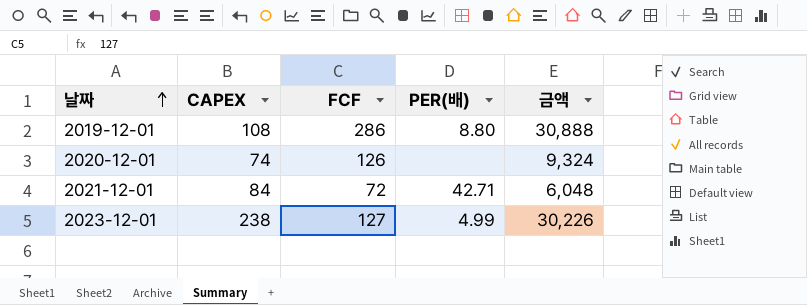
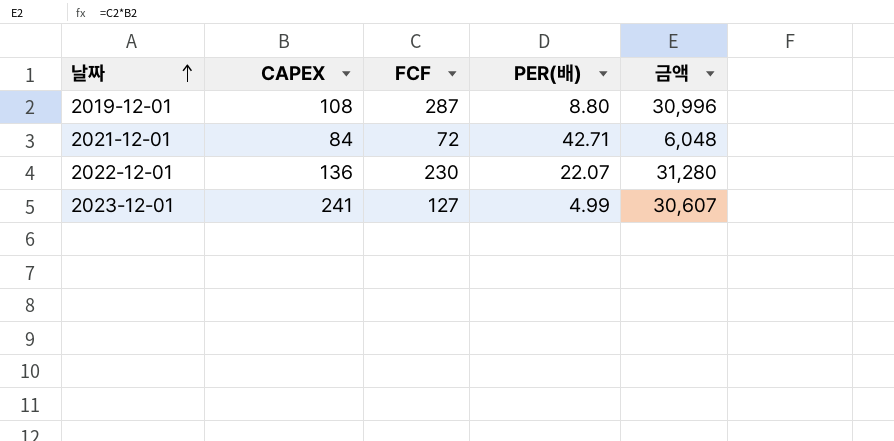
row 2020-12-01: 74 | 126 | none | 9,324 -> none
2019-12-01 | FCF: 286 -> 287
2019-12-01 | 금액: 30,888 -> 30,996
row 2022-12-01: none -> 136 | 230 | 22.07 | 31,280
2023-12-01 | CAPEX: 238 -> 241
2023-12-01 | 금액: 30,226 -> 30,607

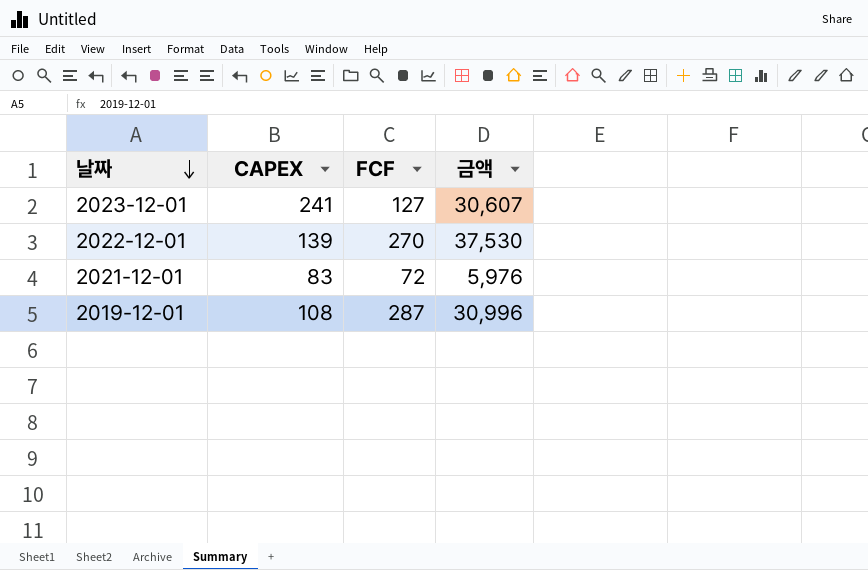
row order: 날짜 ascending -> 날짜 descending
column PER(배) | position: 4 -> none
2022-12-01 | CAPEX: 136 -> 139
2022-12-01 | FCF: 230 -> 270
2022-12-01 | 금액: 31,280 -> 37,530
2021-12-01 | CAPEX: 84 -> 83
2021-12-01 | 금액: 6,048 -> 5,976

